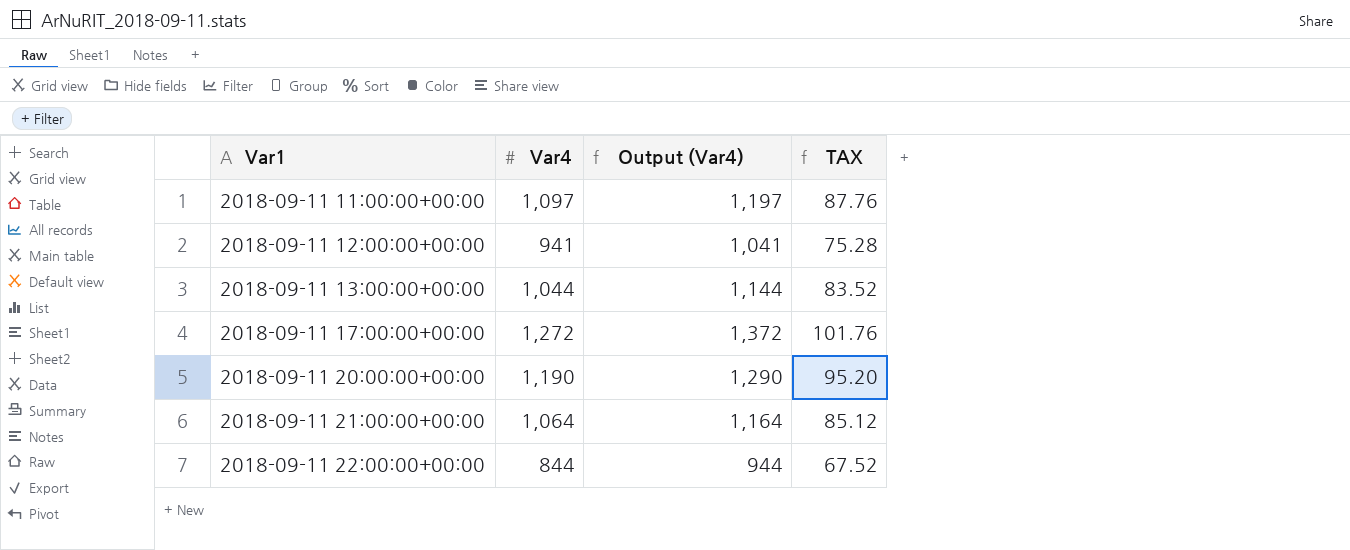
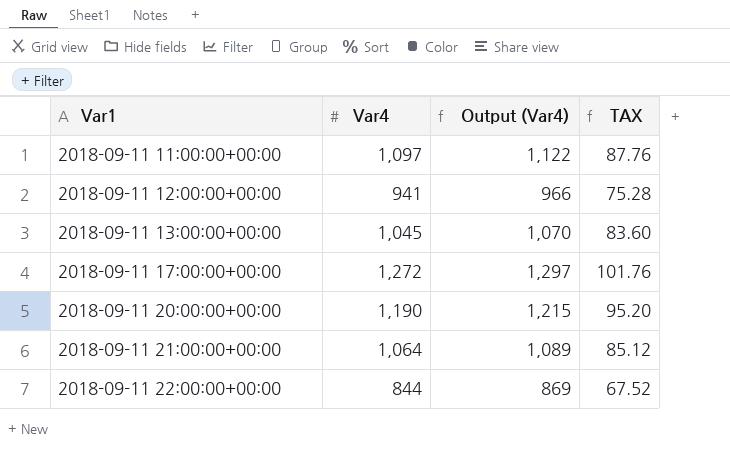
column Output (Var4) | formula: [Var4] + 100 -> [Var4] + 25
2018-09-11 13:00:00+00:00 | Var4: 1,044 -> 1,045
2018-09-11 13:00:00+00:00 | TAX: 83.52 -> 83.60

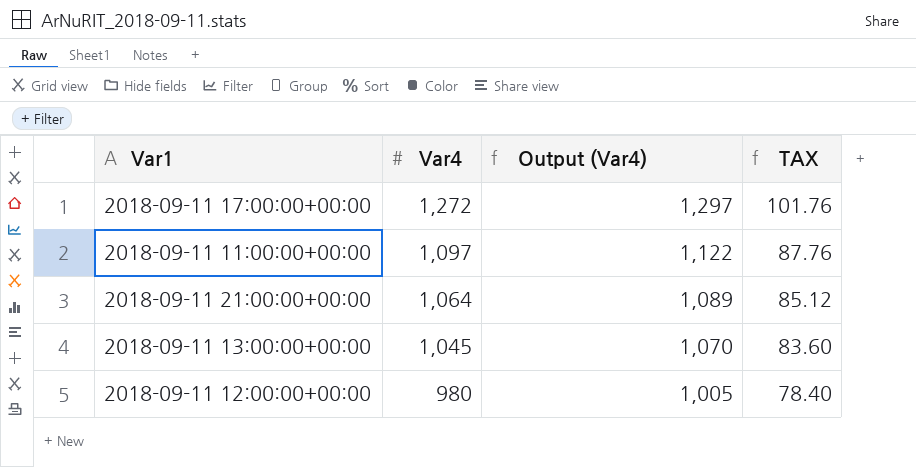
row order: Var1 ascending -> Var4 descending
row 2018-09-11 20:00:00+00:00: 1,190 | 1,215 | 95.20 -> none
row 2018-09-11 22:00:00+00:00: 844 | 869 | 67.52 -> none
2018-09-11 12:00:00+00:00 | Var4: 941 -> 980
2018-09-11 12:00:00+00:00 | Output (Var4): 966 -> 1,005
2018-09-11 12:00:00+00:00 | TAX: 75.28 -> 78.40

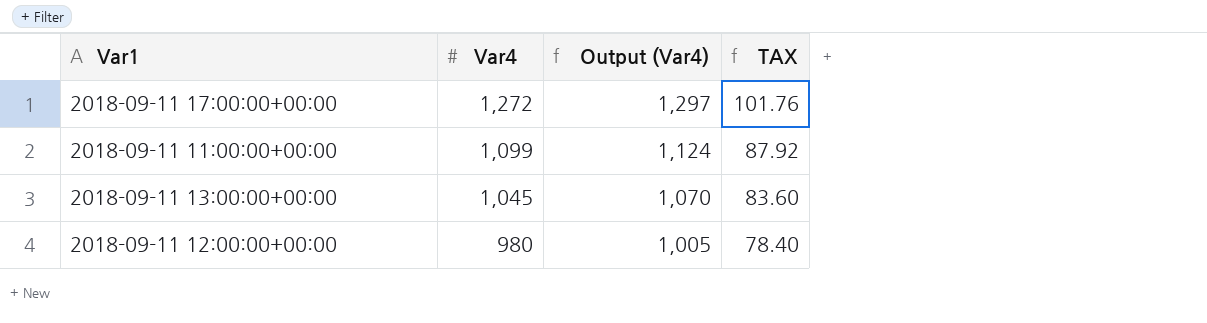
row 2018-09-11 21:00:00+00:00: 1,064 | 1,089 | 85.12 -> none
2018-09-11 11:00:00+00:00 | Var4: 1,097 -> 1,099
2018-09-11 11:00:00+00:00 | Output (Var4): 1,122 -> 1,124
2018-09-11 11:00:00+00:00 | TAX: 87.76 -> 87.92

